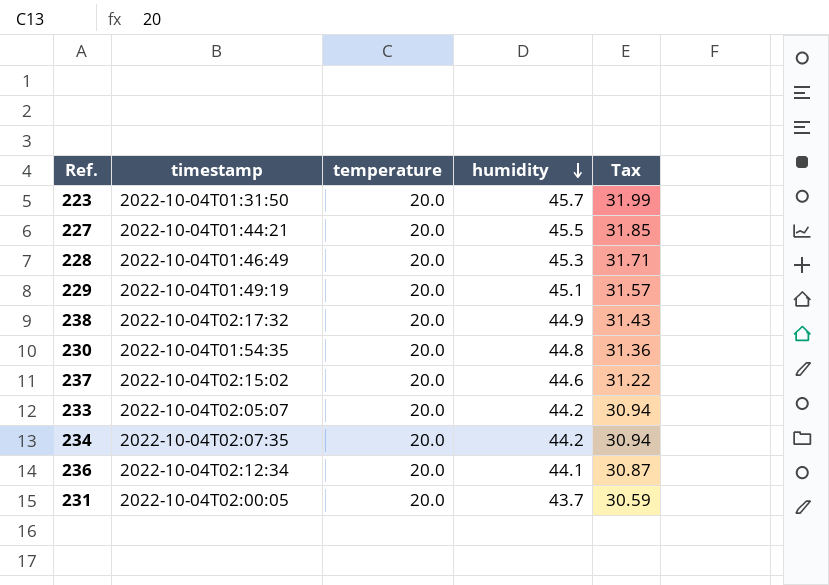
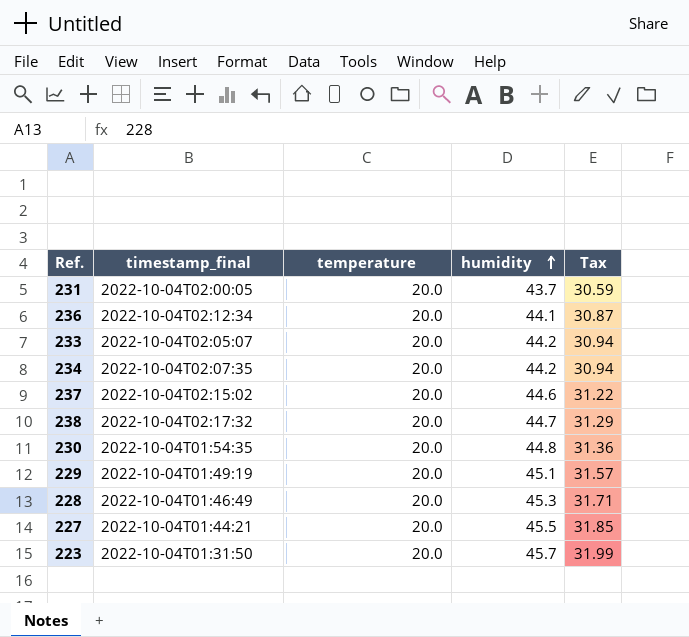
row order: humidity descending -> humidity ascending
column name: timestamp -> timestamp_final
238 | humidity: 44.9 -> 44.7
238 | Tax: 31.43 -> 31.29

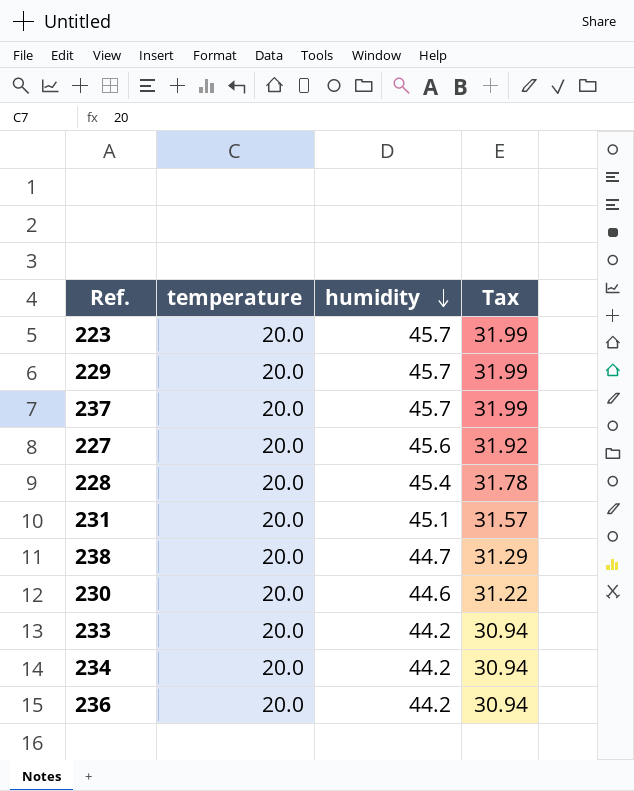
row order: humidity ascending -> humidity descending
column timestamp_final | position: 2 -> none
229 | humidity: 45.1 -> 45.7
229 | Tax: 31.57 -> 31.99
237 | humidity: 44.6 -> 45.7
237 | Tax: 31.22 -> 31.99
227 | humidity: 45.5 -> 45.6
227 | Tax: 31.85 -> 31.92
228 | humidity: 45.3 -> 45.4
228 | Tax: 31.71 -> 31.78
231 | humidity: 43.7 -> 45.1
231 | Tax: 30.59 -> 31.57
230 | humidity: 44.8 -> 44.6
230 | Tax: 31.36 -> 31.22
236 | humidity: 44.1 -> 44.2
236 | Tax: 30.87 -> 30.94

